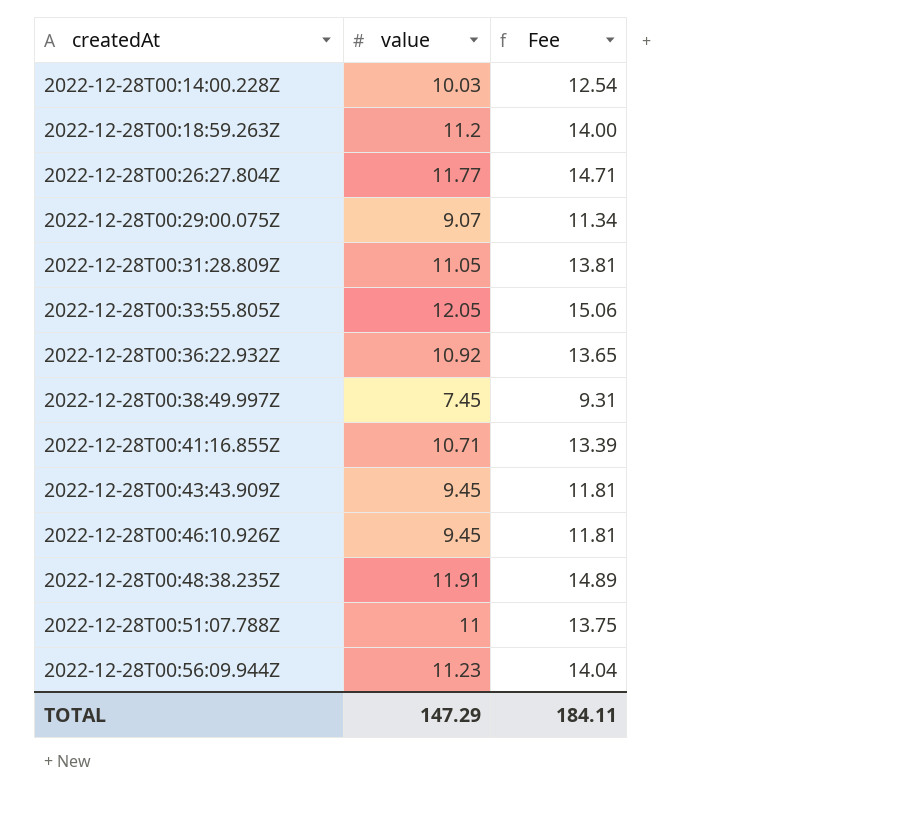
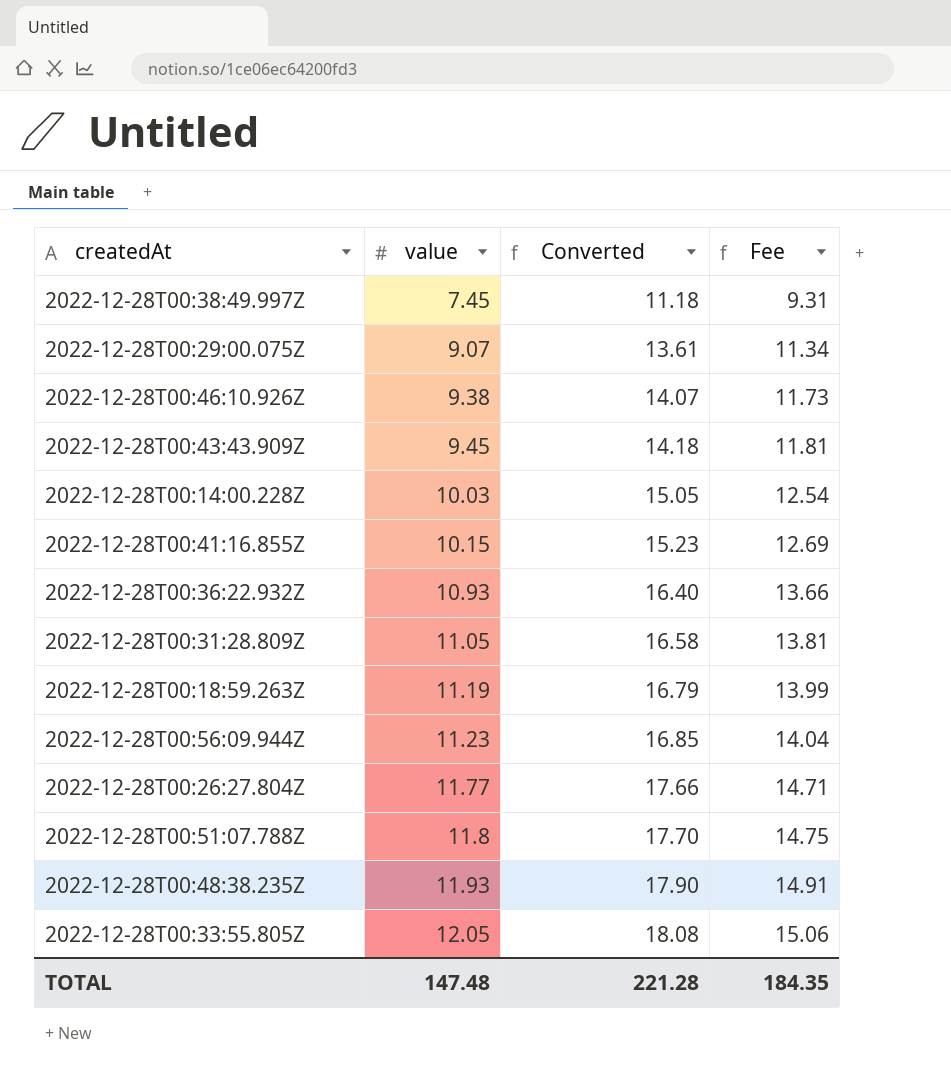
row order: createdAt ascending -> value ascending
column Converted | formula: none -> [value] * 1.5
2022-12-28T00:46:10.926Z | value: 9.45 -> 9.38
2022-12-28T00:46:10.926Z | Fee: 11.81 -> 11.73
2022-12-28T00:41:16.855Z | value: 10.71 -> 10.15
2022-12-28T00:41:16.855Z | Fee: 13.39 -> 12.69
2022-12-28T00:36:22.932Z | value: 10.92 -> 10.93
2022-12-28T00:36:22.932Z | Fee: 13.65 -> 13.66
2022-12-28T00:18:59.263Z | value: 11.2 -> 11.19
2022-12-28T00:18:59.263Z | Fee: 14.00 -> 13.99
2022-12-28T00:51:07.788Z | value: 11 -> 11.8
2022-12-28T00:51:07.788Z | Fee: 13.75 -> 14.75
2022-12-28T00:48:38.235Z | value: 11.91 -> 11.93
2022-12-28T00:48:38.235Z | Fee: 14.89 -> 14.91
TOTAL | value: 147.29 -> 147.48
TOTAL | Fee: 184.11 -> 184.35

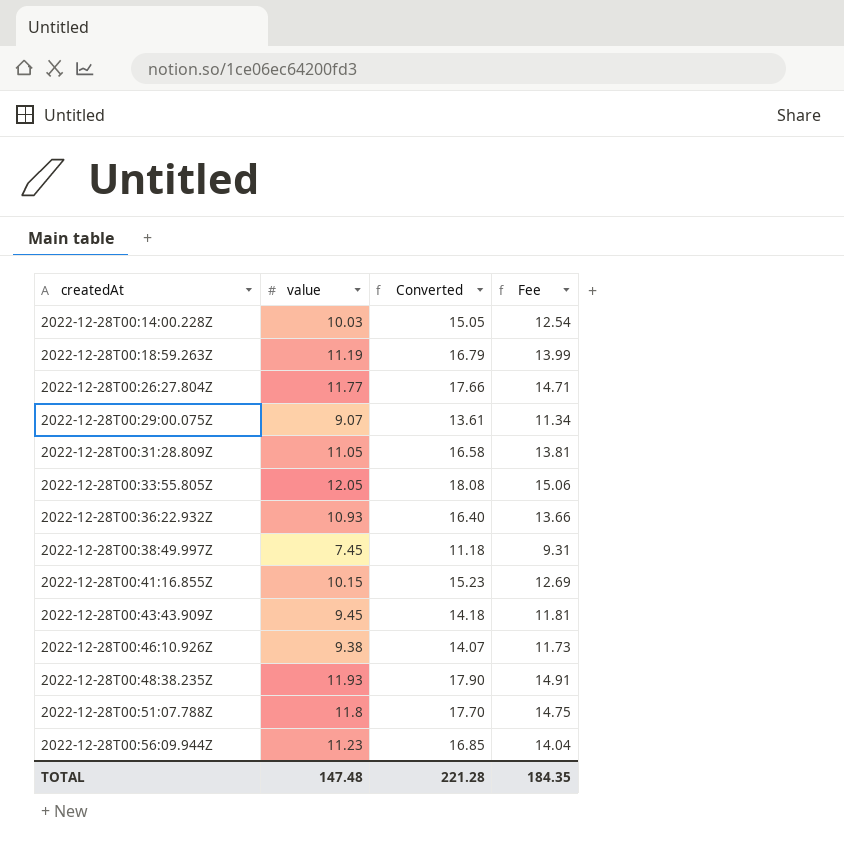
row order: value ascending -> createdAt ascending

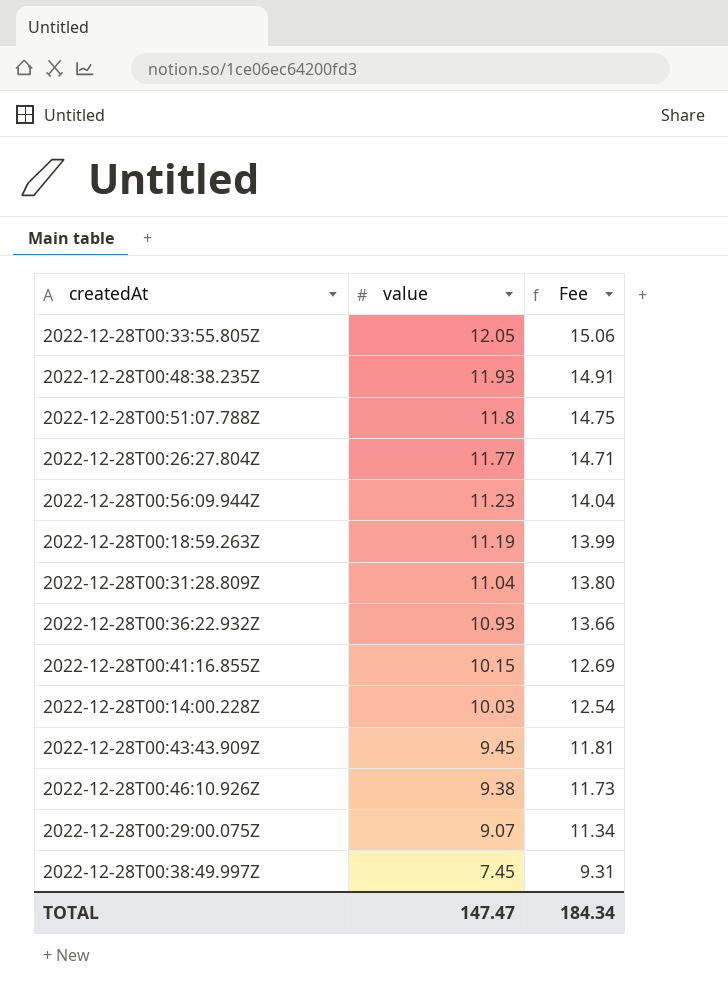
row order: createdAt ascending -> value descending
column Converted | formula: [value] * 1.5 -> none
2022-12-28T00:31:28.809Z | value: 11.05 -> 11.04
2022-12-28T00:31:28.809Z | Fee: 13.81 -> 13.80
TOTAL | value: 147.48 -> 147.47
TOTAL | Fee: 184.35 -> 184.34

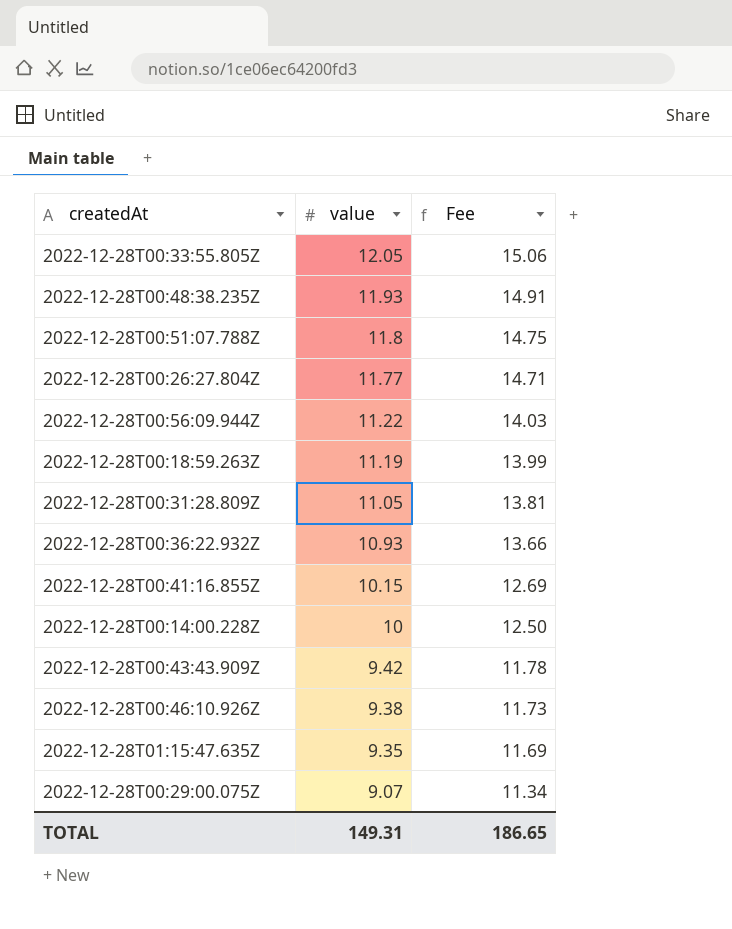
row 2022-12-28T00:38:49.997Z: 7.45 | 9.31 -> none
2022-12-28T00:56:09.944Z | value: 11.23 -> 11.22
2022-12-28T00:56:09.944Z | Fee: 14.04 -> 14.03
2022-12-28T00:31:28.809Z | value: 11.04 -> 11.05
2022-12-28T00:31:28.809Z | Fee: 13.80 -> 13.81
2022-12-28T00:14:00.228Z | value: 10.03 -> 10
2022-12-28T00:14:00.228Z | Fee: 12.54 -> 12.50
2022-12-28T00:43:43.909Z | value: 9.45 -> 9.42
2022-12-28T00:43:43.909Z | Fee: 11.81 -> 11.78
row 2022-12-28T01:15:47.635Z: none -> 9.35 | 11.69
TOTAL | value: 147.47 -> 149.31
TOTAL | Fee: 184.34 -> 186.65

